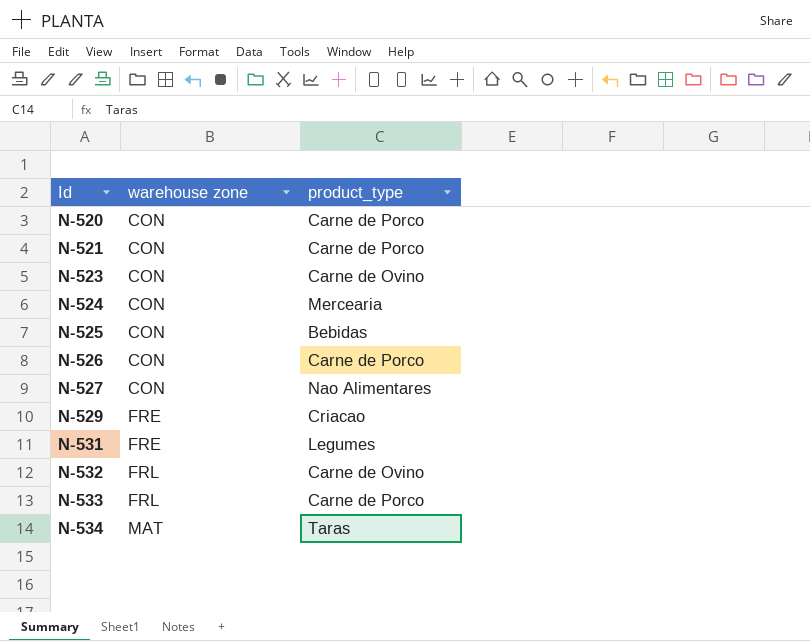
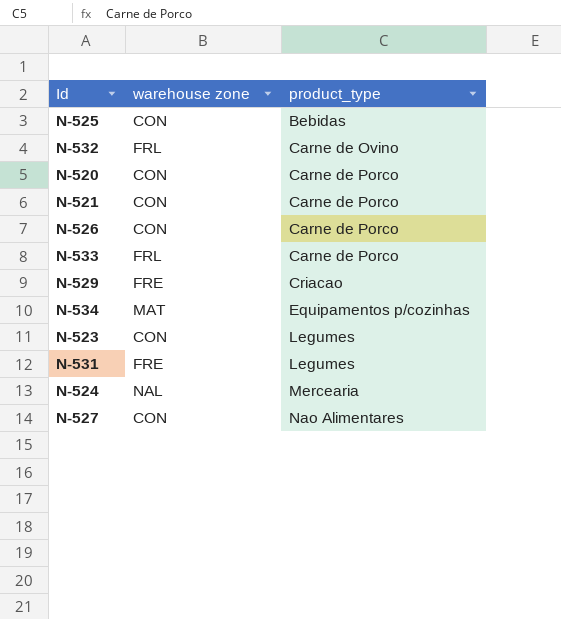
row order: Id ascending -> product_type ascending
N-534 | product_type: Taras -> Equipamentos p/cozinhas
N-523 | product_type: Carne de Ovino -> Legumes
N-524 | warehouse zone: CON -> NAL

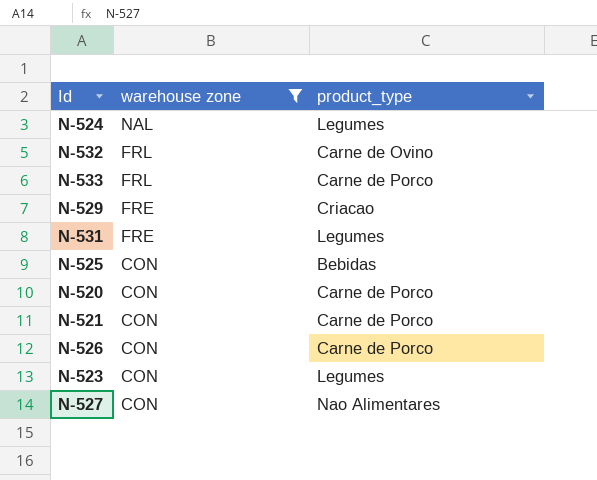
filter: none -> warehouse zone != MAT
row order: product_type ascending -> warehouse zone descending
N-524 | product_type: Mercearia -> Legumes

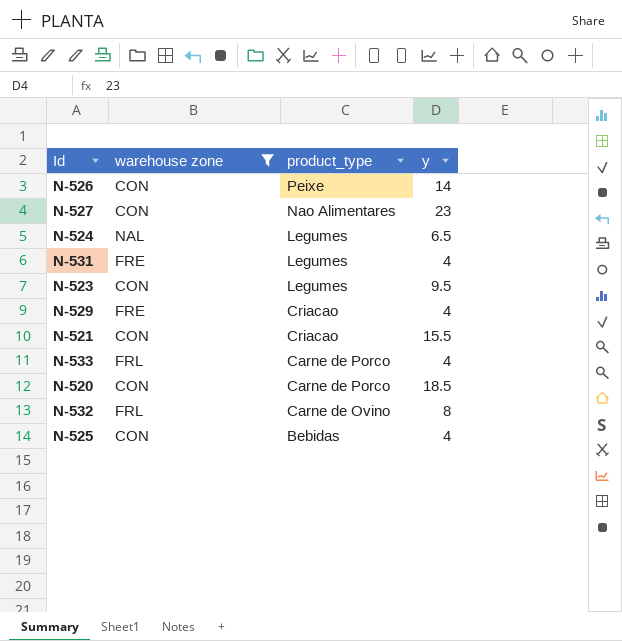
row order: warehouse zone descending -> product_type descending
column y | position: none -> 4
N-526 | product_type: Carne de Porco -> Peixe
N-521 | product_type: Carne de Porco -> Criacao

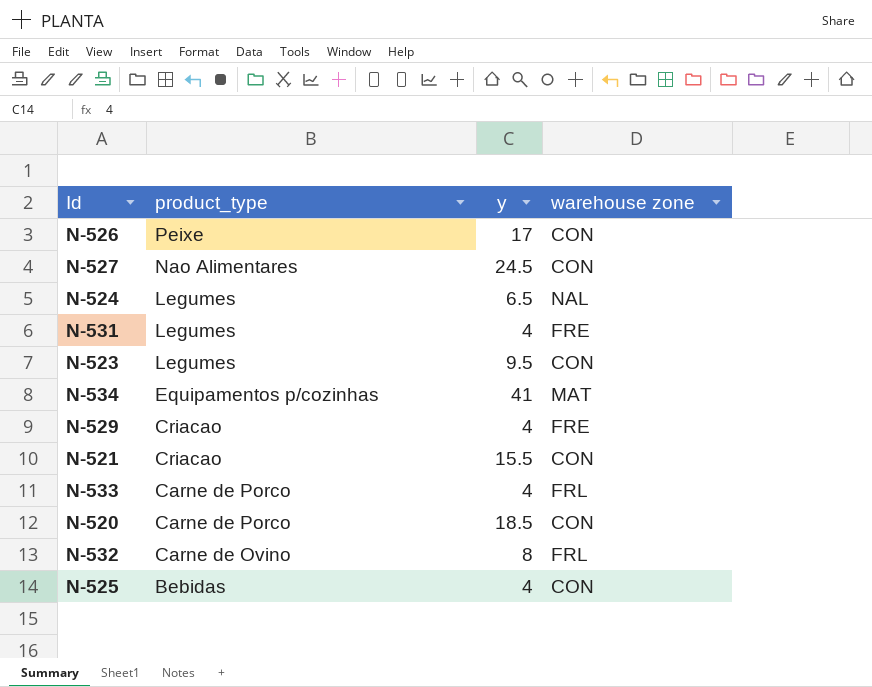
filter: warehouse zone != MAT -> none
column warehouse zone | position: 2 -> 4
N-526 | y: 14 -> 17
N-527 | y: 23 -> 24.5

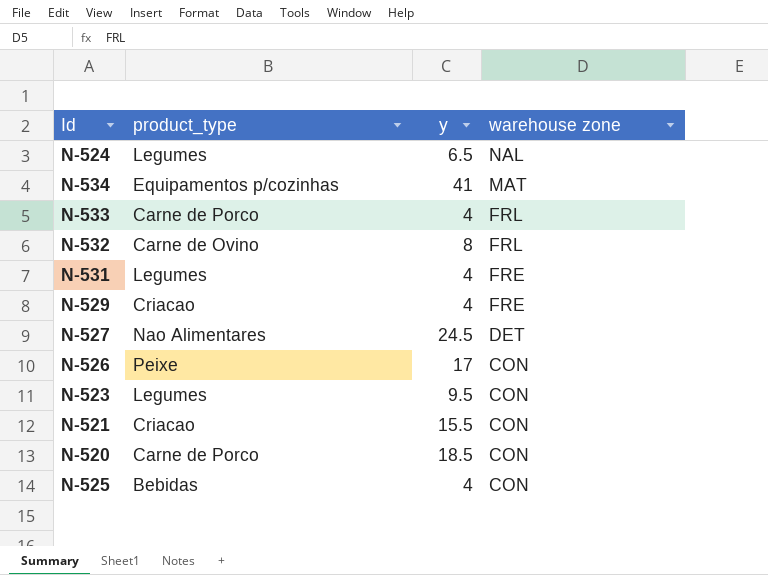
row order: product_type descending -> warehouse zone descending
N-527 | warehouse zone: CON -> DET

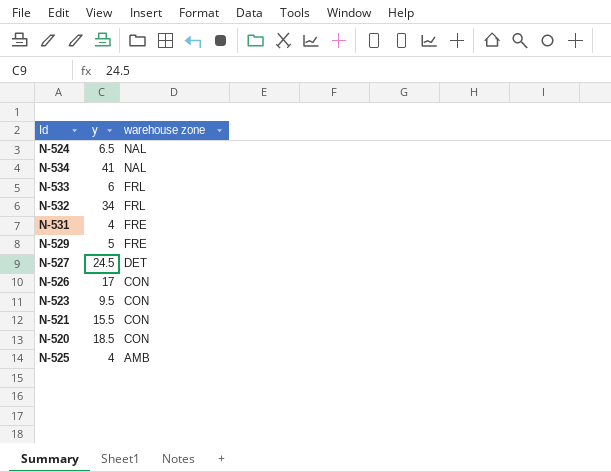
column product_type | position: 2 -> none
N-534 | warehouse zone: MAT -> NAL
N-533 | y: 4 -> 6
N-532 | y: 8 -> 34
N-529 | y: 4 -> 5
N-525 | warehouse zone: CON -> AMB

